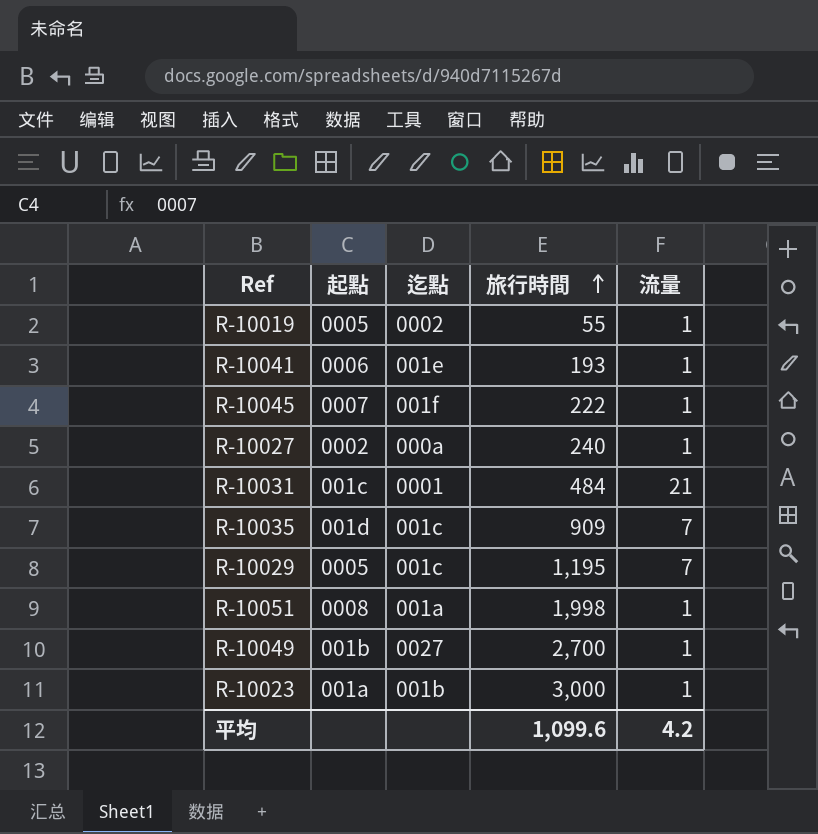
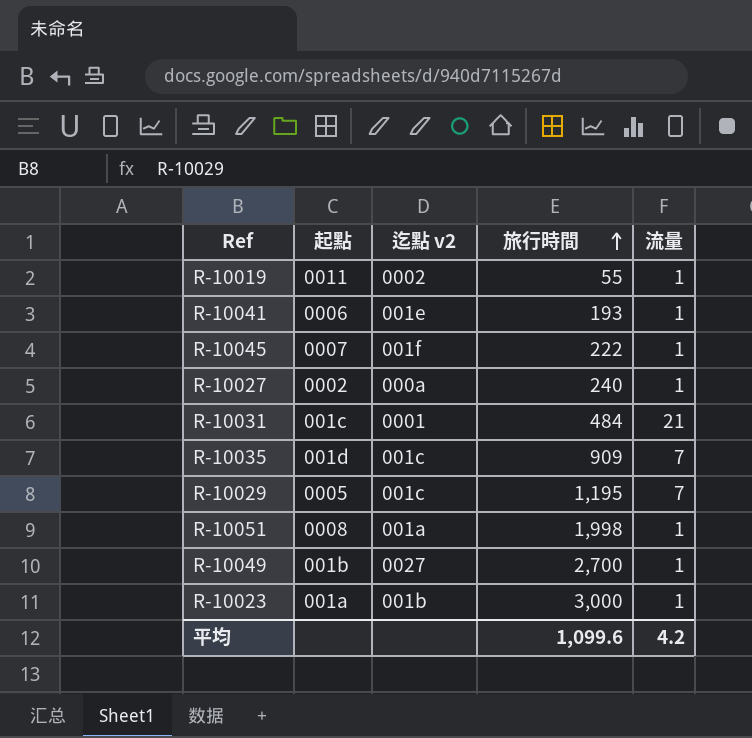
column name: 迄點 -> 迄點 v2
R-10019 | 起點: 0005 -> 0011

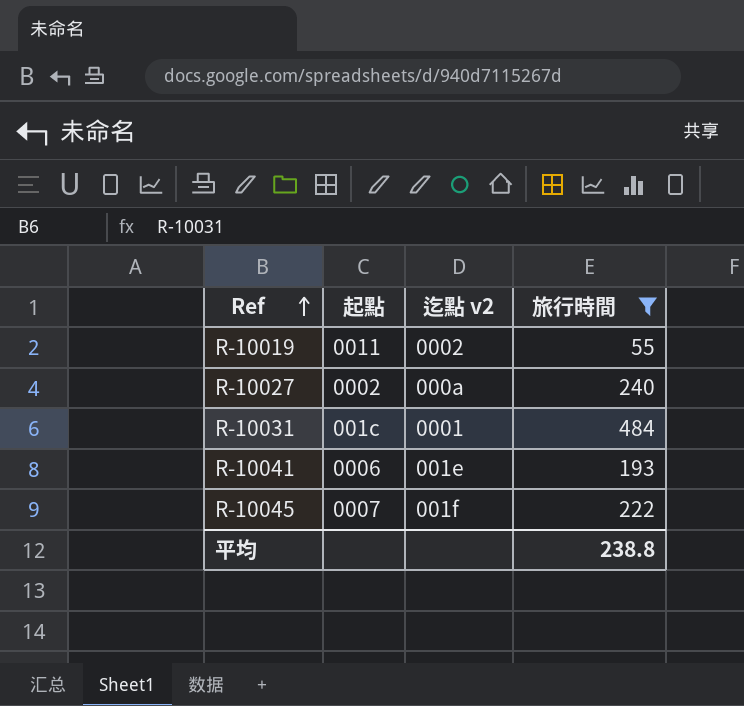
filter: none -> 旅行時間 <= 484
row order: 旅行時間 ascending -> Ref ascending
column 流量 | position: 5 -> none
平均 | 旅行時間: 1,099.6 -> 238.8

